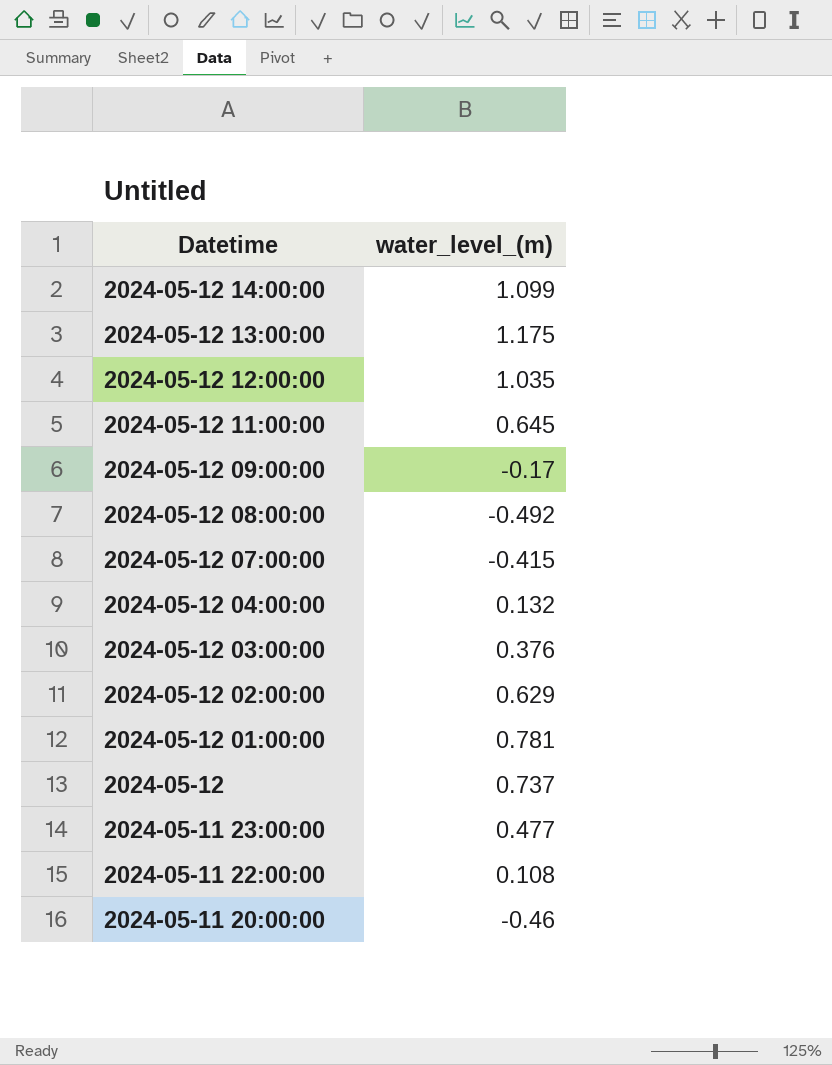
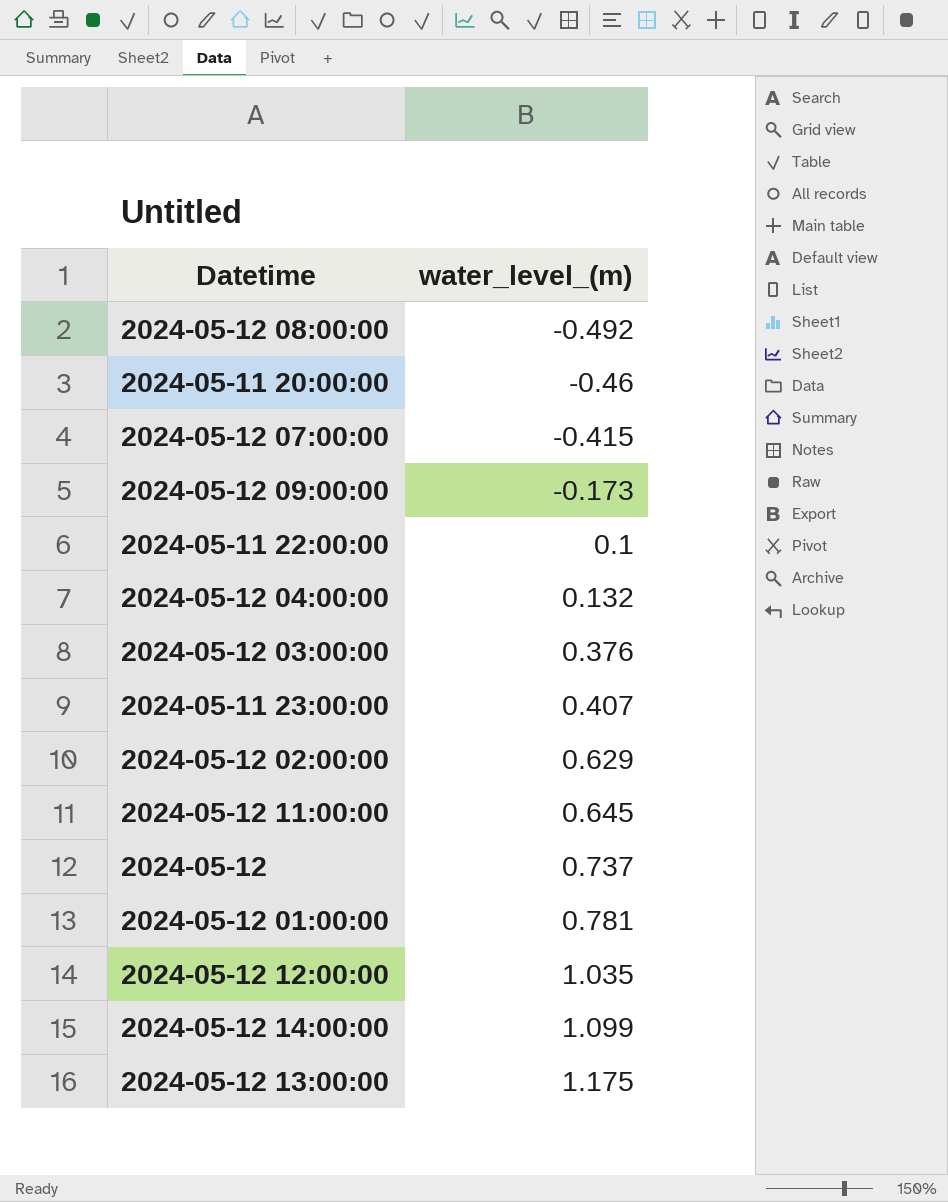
row order: Datetime descending -> water_level_(m) ascending
2024-05-12 09:00:00 | water_level_(m): -0.17 -> -0.173
2024-05-11 22:00:00 | water_level_(m): 0.108 -> 0.1
2024-05-11 23:00:00 | water_level_(m): 0.477 -> 0.407

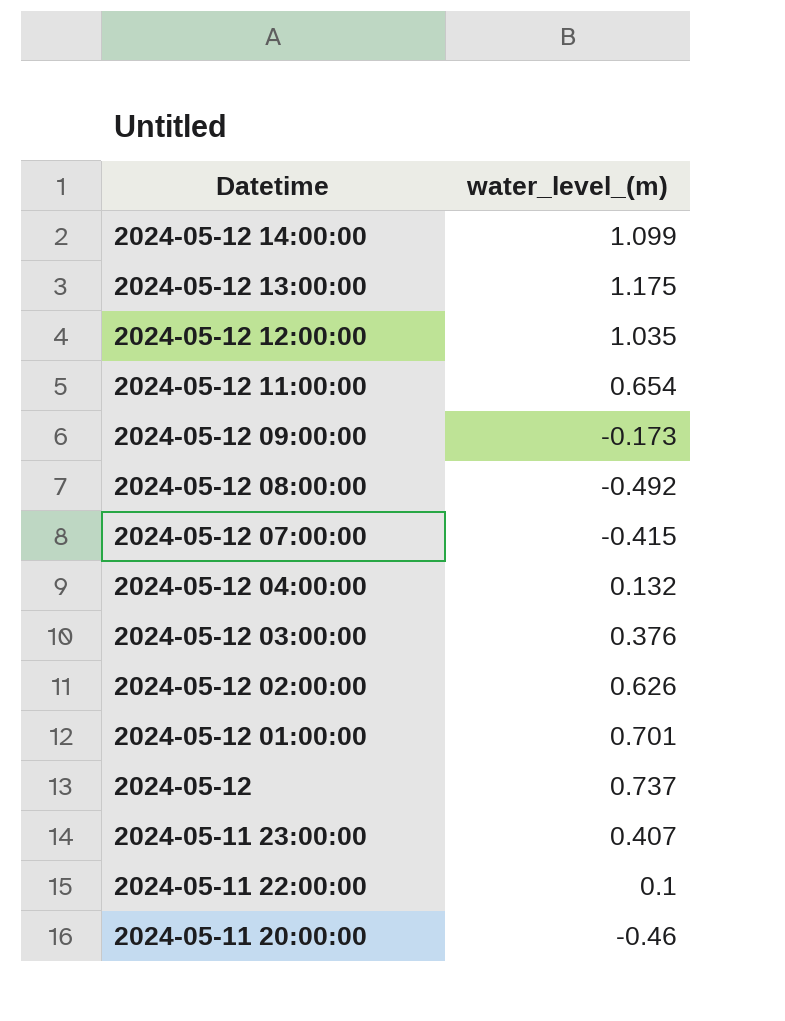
row order: water_level_(m) ascending -> Datetime descending
2024-05-12 11:00:00 | water_level_(m): 0.645 -> 0.654
2024-05-12 02:00:00 | water_level_(m): 0.629 -> 0.626
2024-05-12 01:00:00 | water_level_(m): 0.781 -> 0.701

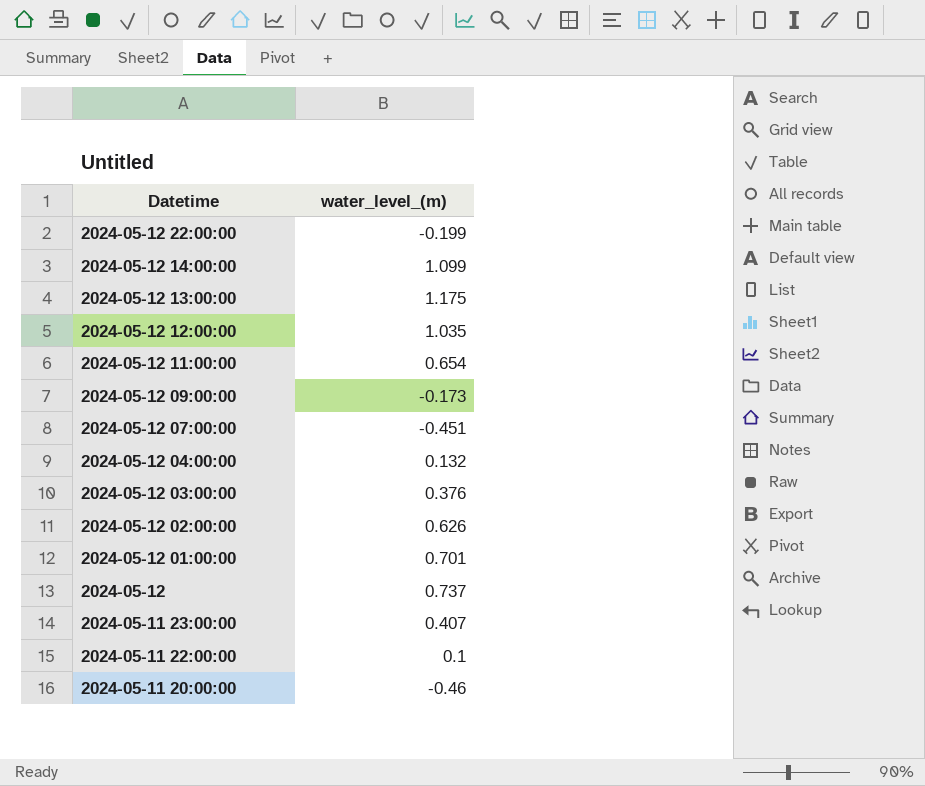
row 2024-05-12 08:00:00: -0.492 -> none
row 2024-05-12 22:00:00: none -> -0.199
2024-05-12 07:00:00 | water_level_(m): -0.415 -> -0.451

